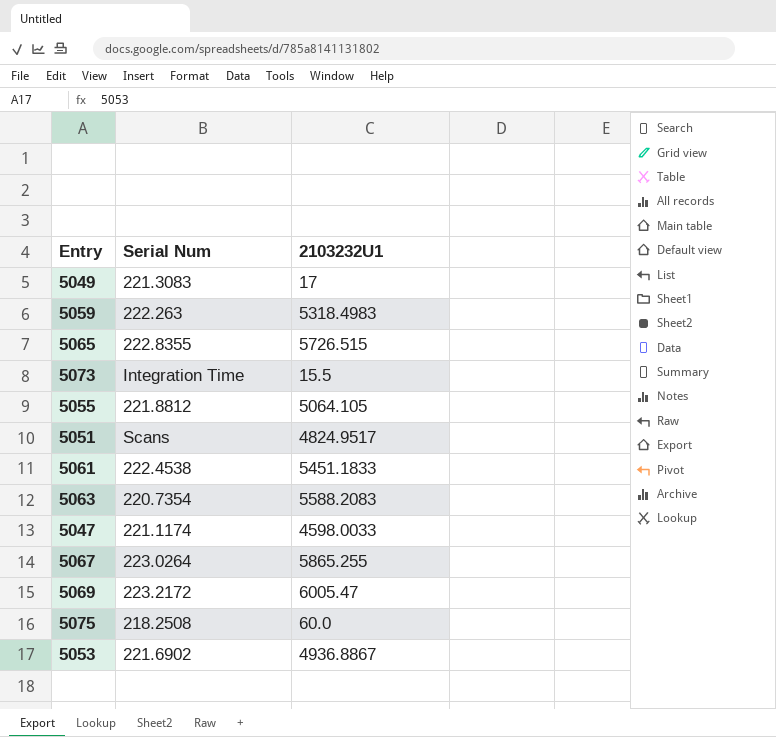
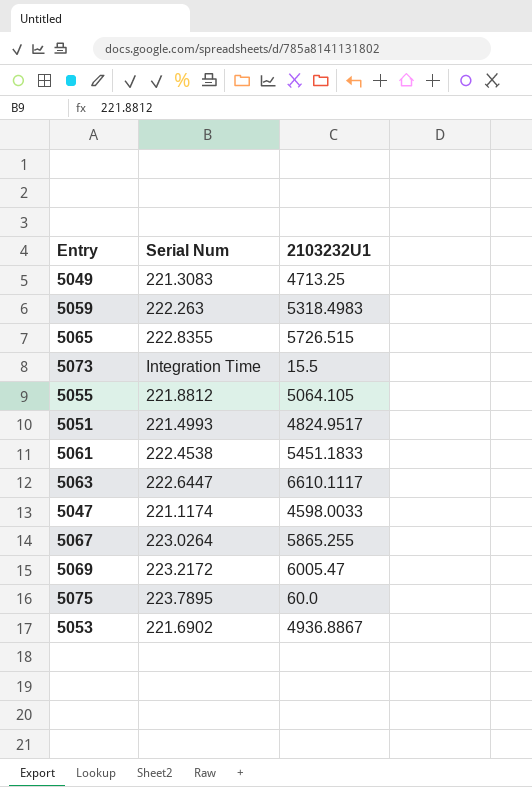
5049 | 2103232U1: 17 -> 4713.25
5051 | Serial Num: Scans -> 221.4993
5063 | Serial Num: 220.7354 -> 222.6447
5063 | 2103232U1: 5588.2083 -> 6610.1117
5075 | Serial Num: 218.2508 -> 223.7895

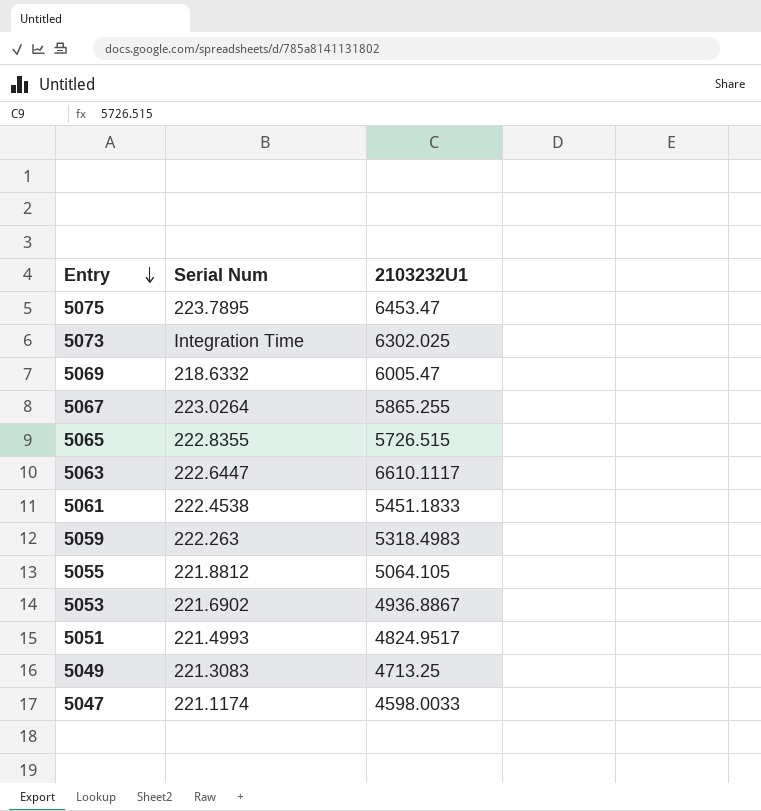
row order: none -> Entry descending
5075 | 2103232U1: 60.0 -> 6453.47
5073 | 2103232U1: 15.5 -> 6302.025
5069 | Serial Num: 223.2172 -> 218.6332

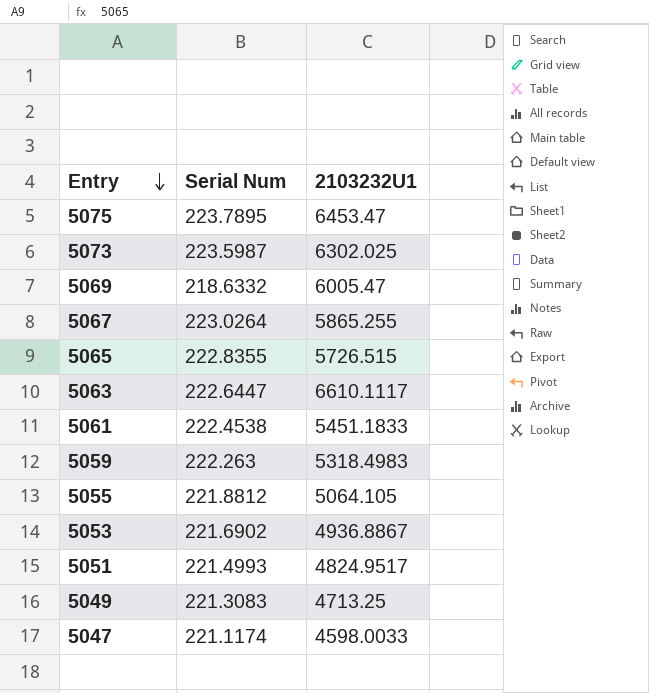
5073 | Serial Num: Integration Time -> 223.5987

